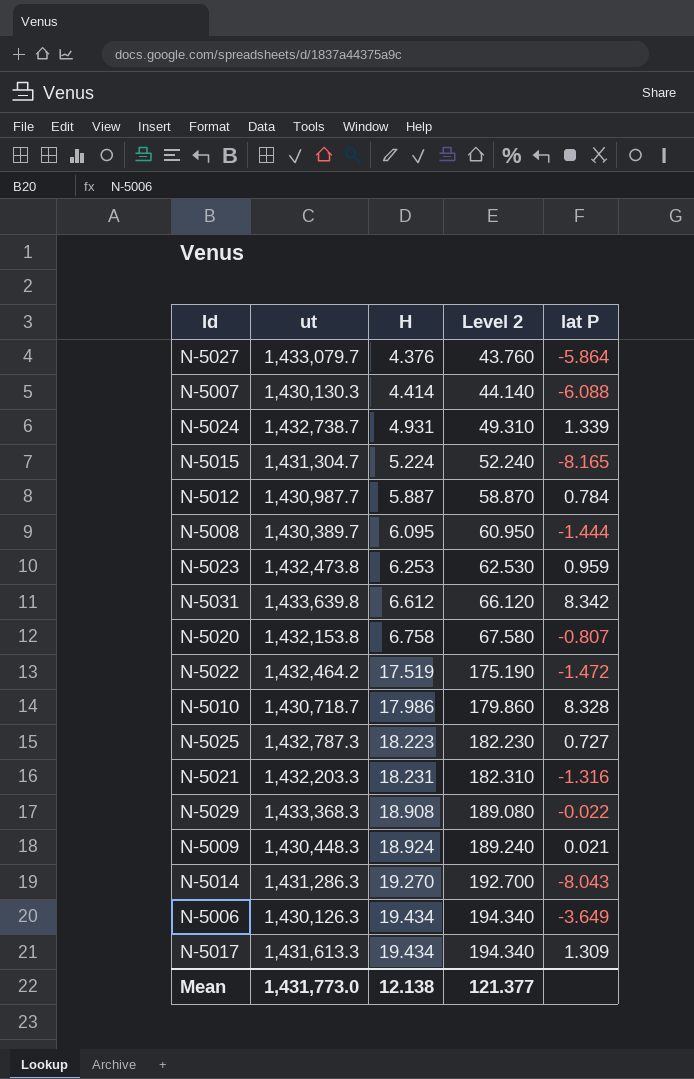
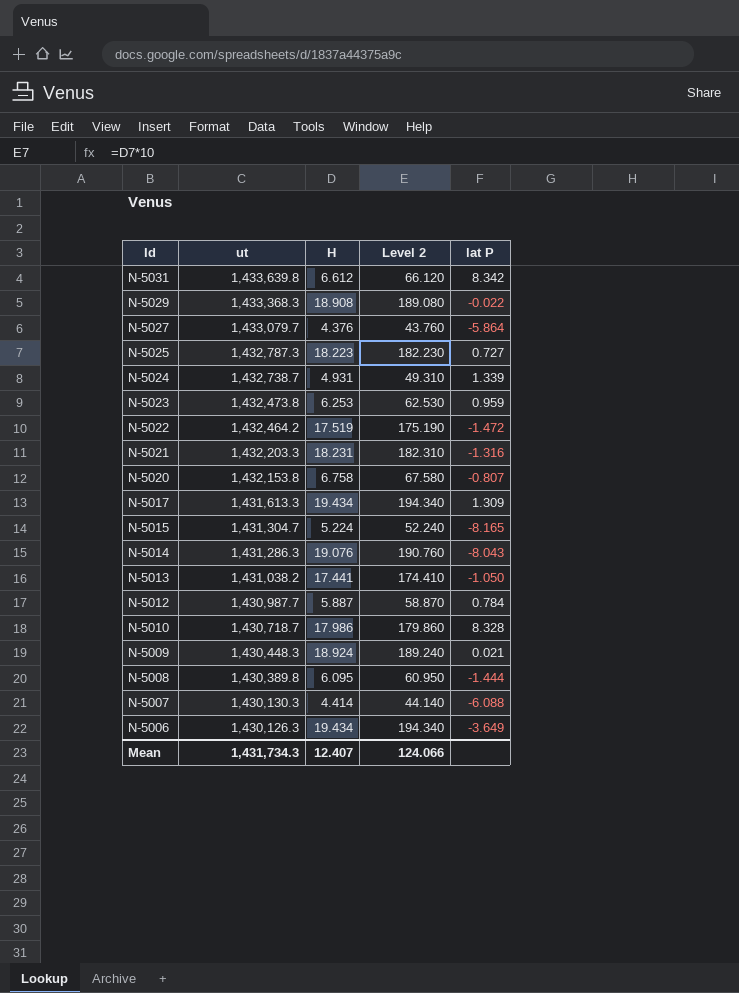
row order: H ascending -> Id descending
N-5014 | H: 19.270 -> 19.076
N-5014 | Level 2: 192.700 -> 190.760
row N-5013: none -> 1,431,038.2 | 17.441 | 174.410 | -1.050
N-5008 | ut: 1,430,389.7 -> 1,430,389.8
Mean | ut: 1,431,773.0 -> 1,431,734.3
Mean | H: 12.138 -> 12.407
Mean | Level 2: 121.377 -> 124.066

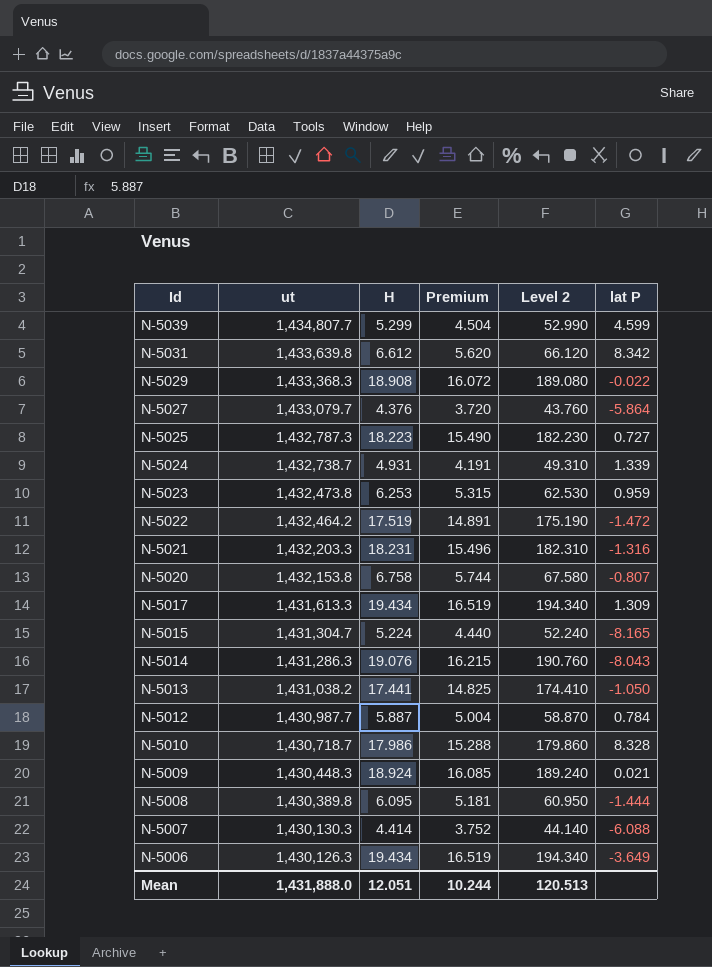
column Premium | formula: none -> [H] * 0.85
row N-5039: none -> 1,434,807.7 | 5.299 | 4.504 | 52.990 | 4.599
Mean | ut: 1,431,734.3 -> 1,431,888.0
Mean | H: 12.407 -> 12.051
Mean | Level 2: 124.066 -> 120.513

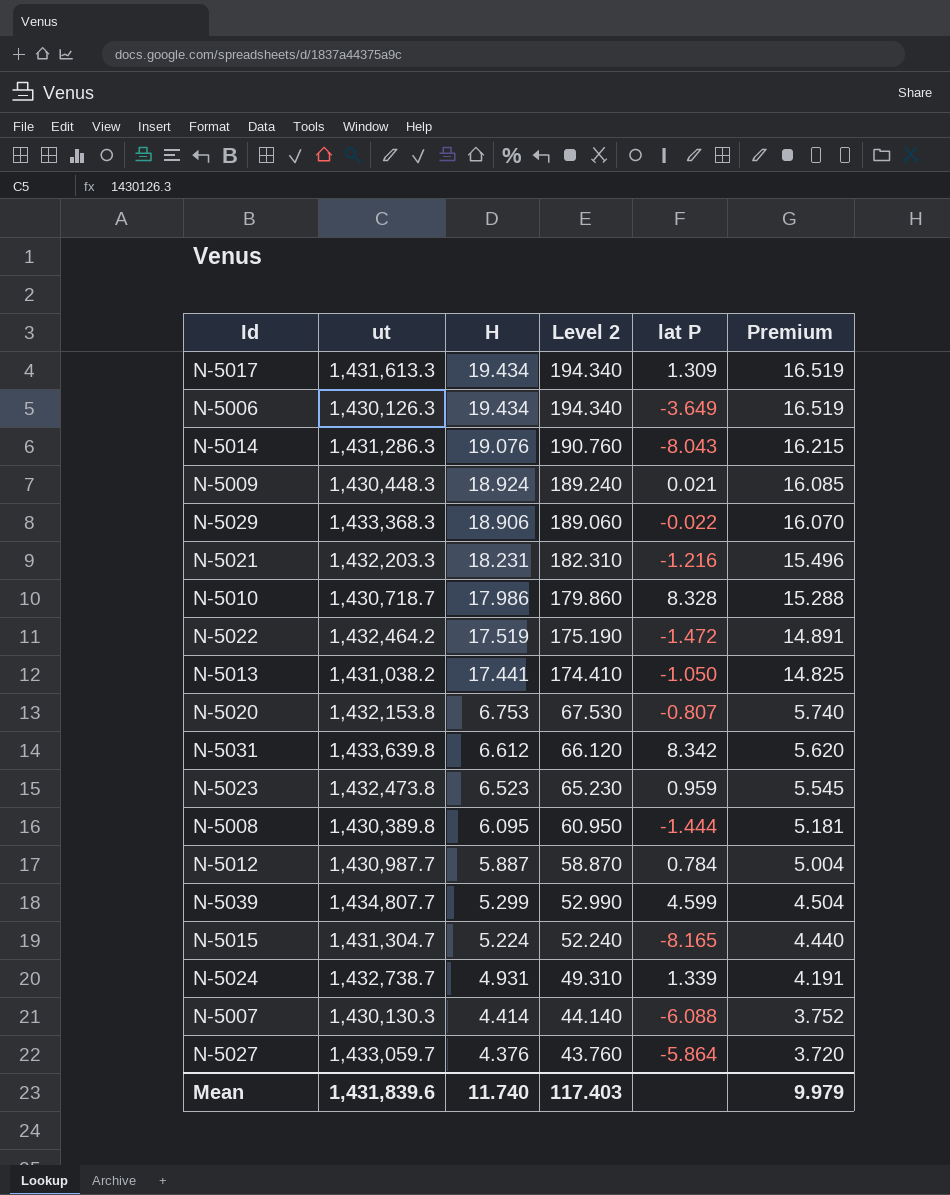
row order: Id descending -> H descending
column Premium | position: 4 -> 6
row N-5025: 1,432,787.3 | 18.223 | 15.490 | 182.230 | 0.727 -> none
N-5029 | H: 18.908 -> 18.906
N-5029 | Level 2: 189.080 -> 189.060
N-5029 | Premium: 16.072 -> 16.070
N-5021 | lat P: -1.316 -> -1.216
N-5020 | H: 6.758 -> 6.753
N-5020 | Level 2: 67.580 -> 67.530
N-5020 | Premium: 5.744 -> 5.740
N-5023 | H: 6.253 -> 6.523
N-5023 | Level 2: 62.530 -> 65.230
N-5023 | Premium: 5.315 -> 5.545
N-5027 | ut: 1,433,079.7 -> 1,433,059.7
Mean | ut: 1,431,888.0 -> 1,431,839.6
Mean | H: 12.051 -> 11.740
Mean | Level 2: 120.513 -> 117.403
Mean | Premium: 10.244 -> 9.979

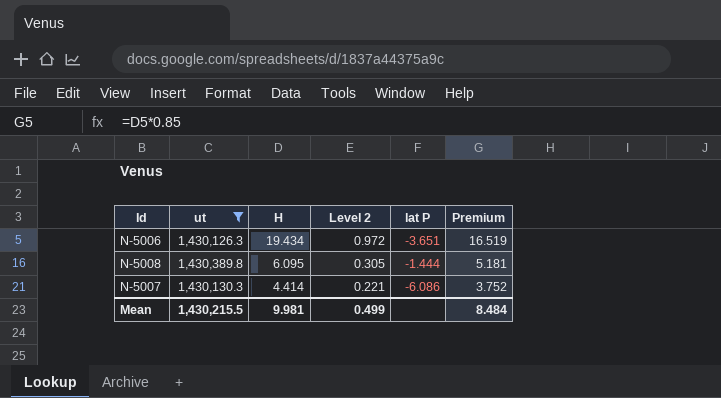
filter: none -> ut <= 1,430,389.8
column Level 2 | formula: [H] * 10 -> [H] * 0.05
N-5006 | lat P: -3.649 -> -3.651
N-5007 | lat P: -6.088 -> -6.086
Mean | ut: 1,431,839.6 -> 1,430,215.5
Mean | H: 11.740 -> 9.981
Mean | Level 2: 117.403 -> 0.499
Mean | Premium: 9.979 -> 8.484

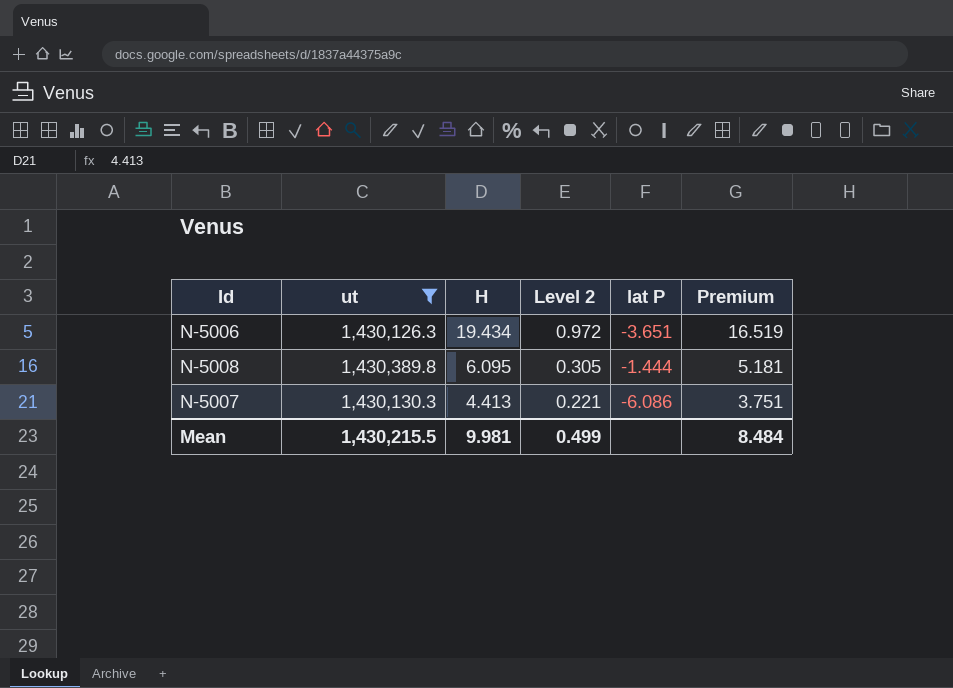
N-5007 | H: 4.414 -> 4.413
N-5007 | Premium: 3.752 -> 3.751

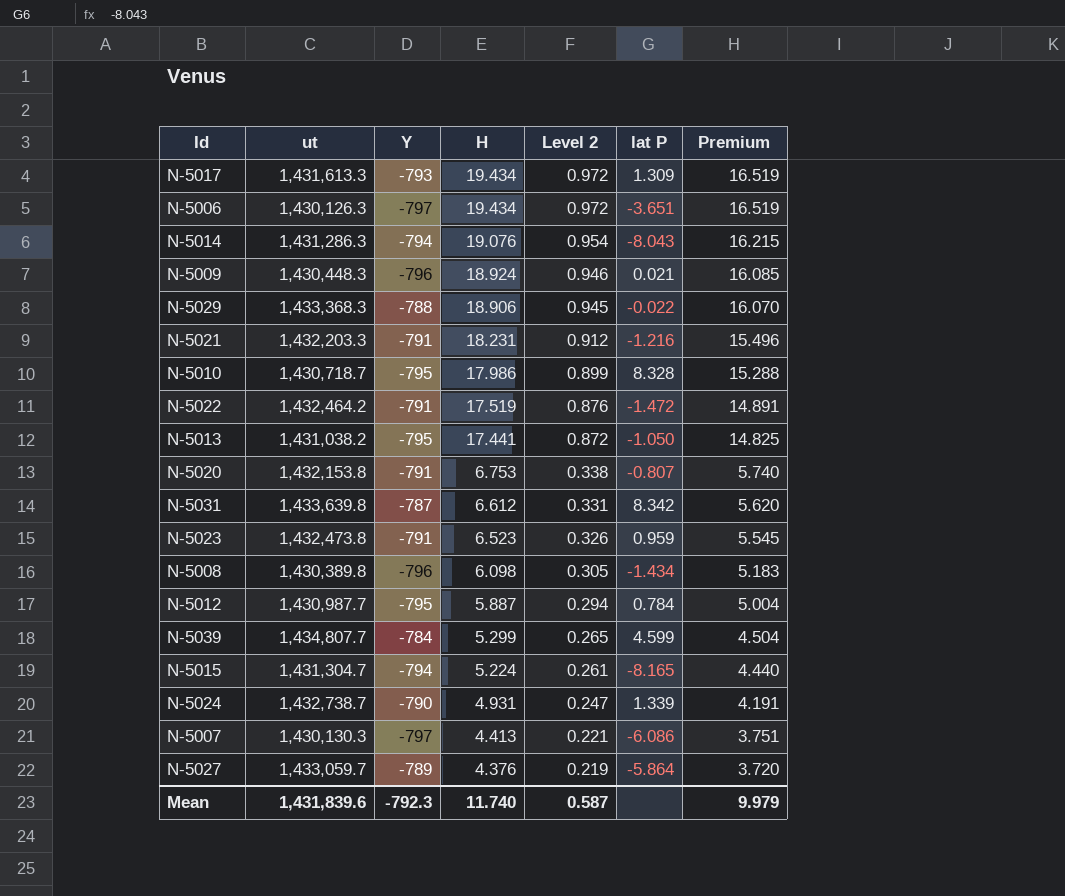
filter: ut <= 1,430,389.8 -> none
column Y | position: none -> 3
N-5008 | H: 6.095 -> 6.098
N-5008 | lat P: -1.444 -> -1.434
N-5008 | Premium: 5.181 -> 5.183
Mean | ut: 1,430,215.5 -> 1,431,839.6
Mean | H: 9.981 -> 11.740
Mean | Level 2: 0.499 -> 0.587
Mean | Premium: 8.484 -> 9.979

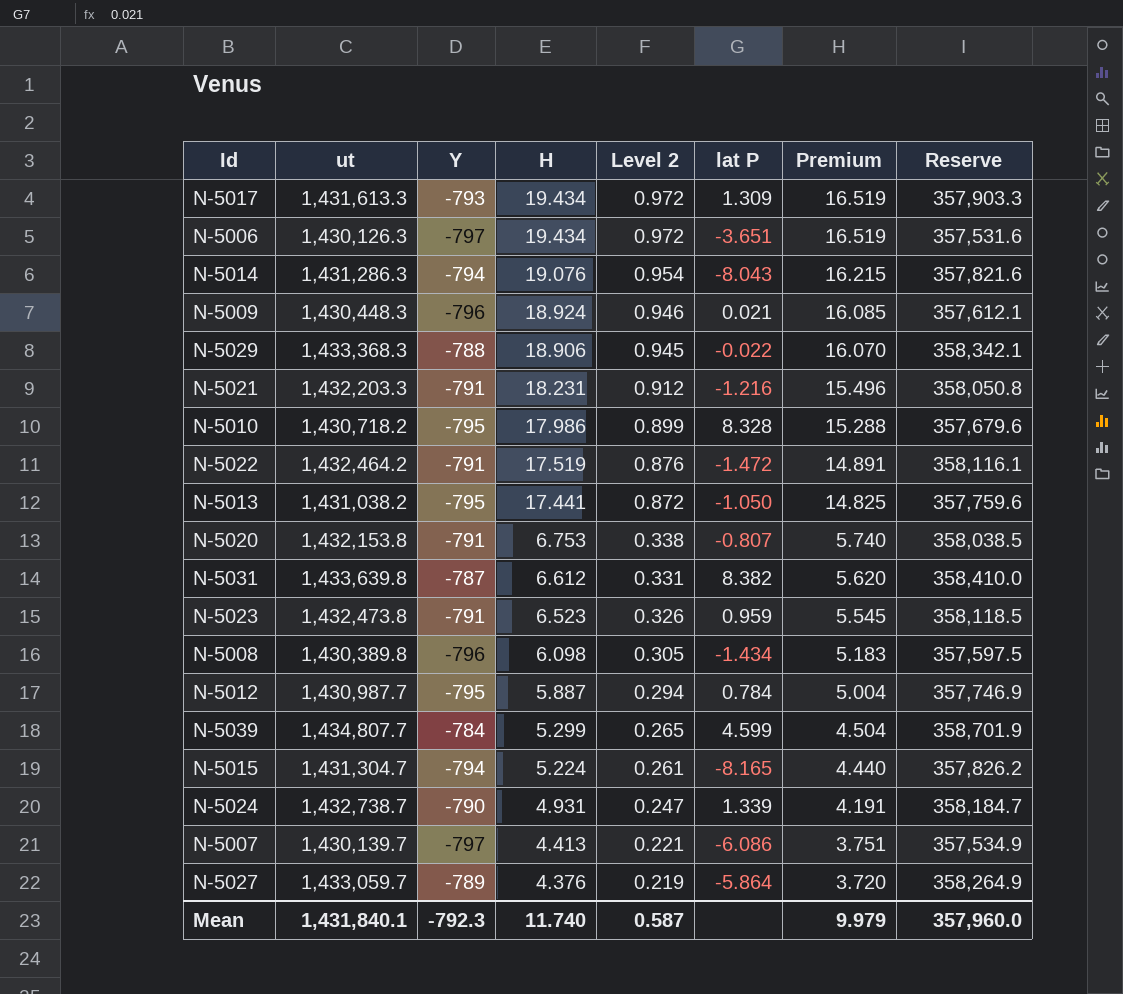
column Reserve | formula: none -> [ut] * 0.25
N-5010 | ut: 1,430,718.7 -> 1,430,718.2
N-5031 | lat P: 8.342 -> 8.382
N-5007 | ut: 1,430,130.3 -> 1,430,139.7
Mean | ut: 1,431,839.6 -> 1,431,840.1

